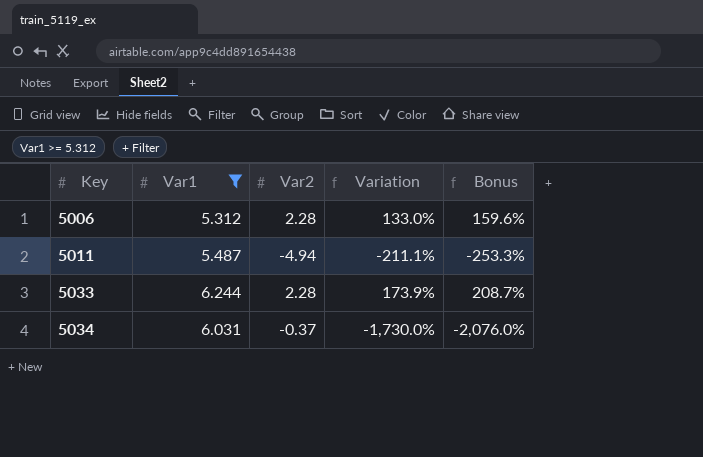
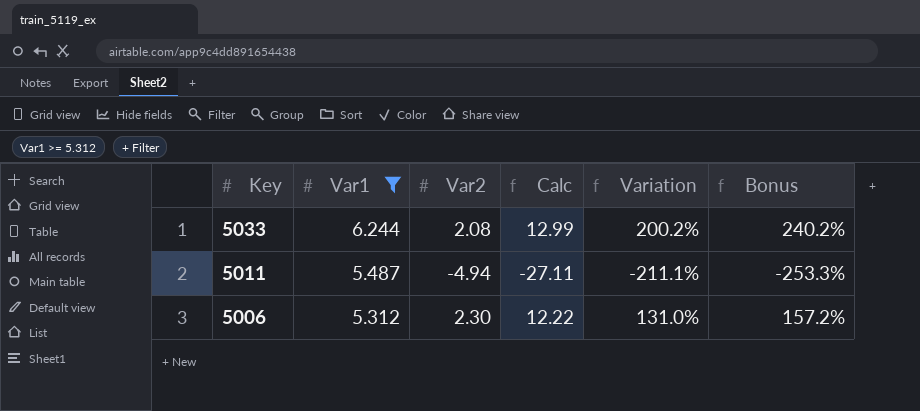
row order: Key ascending -> Key descending
column Calc | formula: none -> [Var1] * [Var2]
row 5034: 6.031 | -0.37 | -1,730.0% | -2,076.0% -> none
5033 | Var2: 2.28 -> 2.08
5033 | Variation: 173.9% -> 200.2%
5033 | Bonus: 208.7% -> 240.2%
5006 | Var2: 2.28 -> 2.30
5006 | Variation: 133.0% -> 131.0%
5006 | Bonus: 159.6% -> 157.2%

